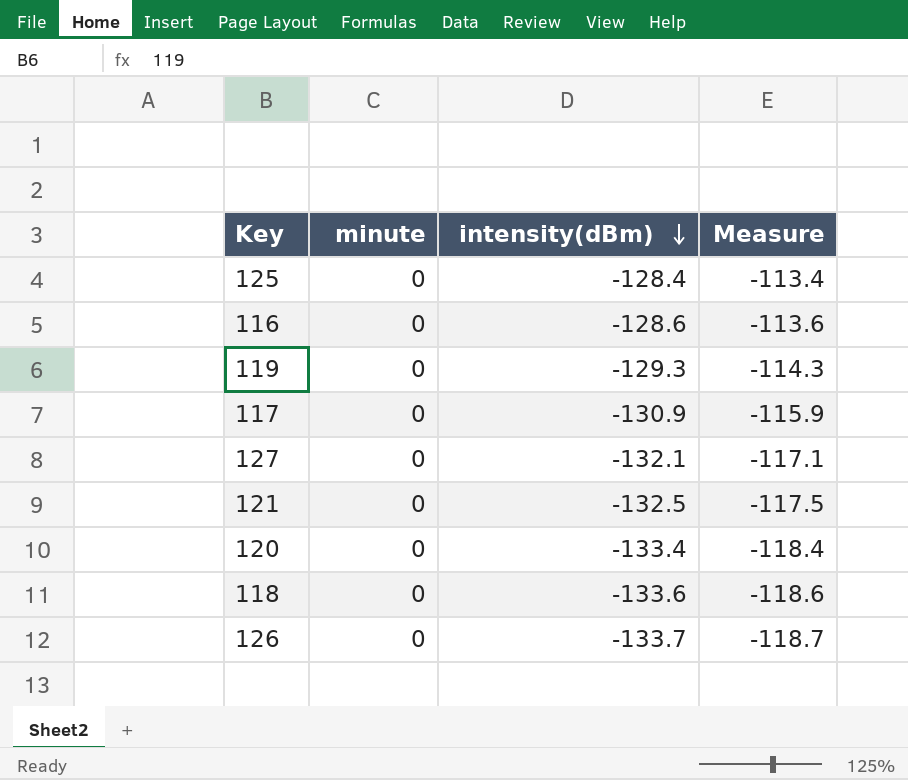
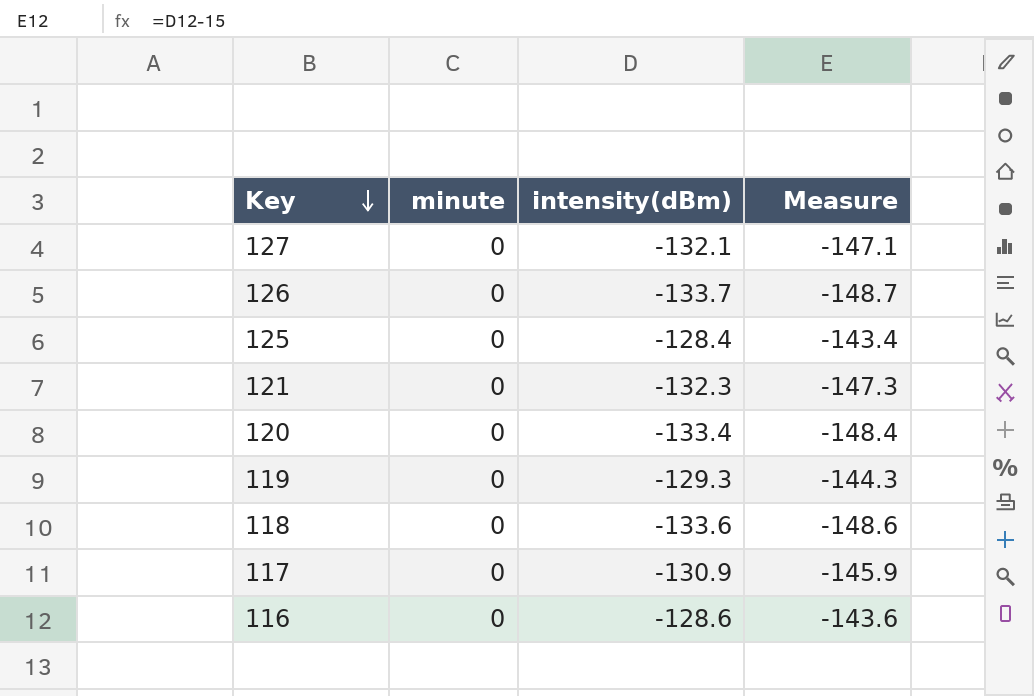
row order: intensity(dBm) descending -> Key descending
column Measure | formula: [intensity(dBm)] + 15 -> [intensity(dBm)] - 15
121 | intensity(dBm): -132.5 -> -132.3

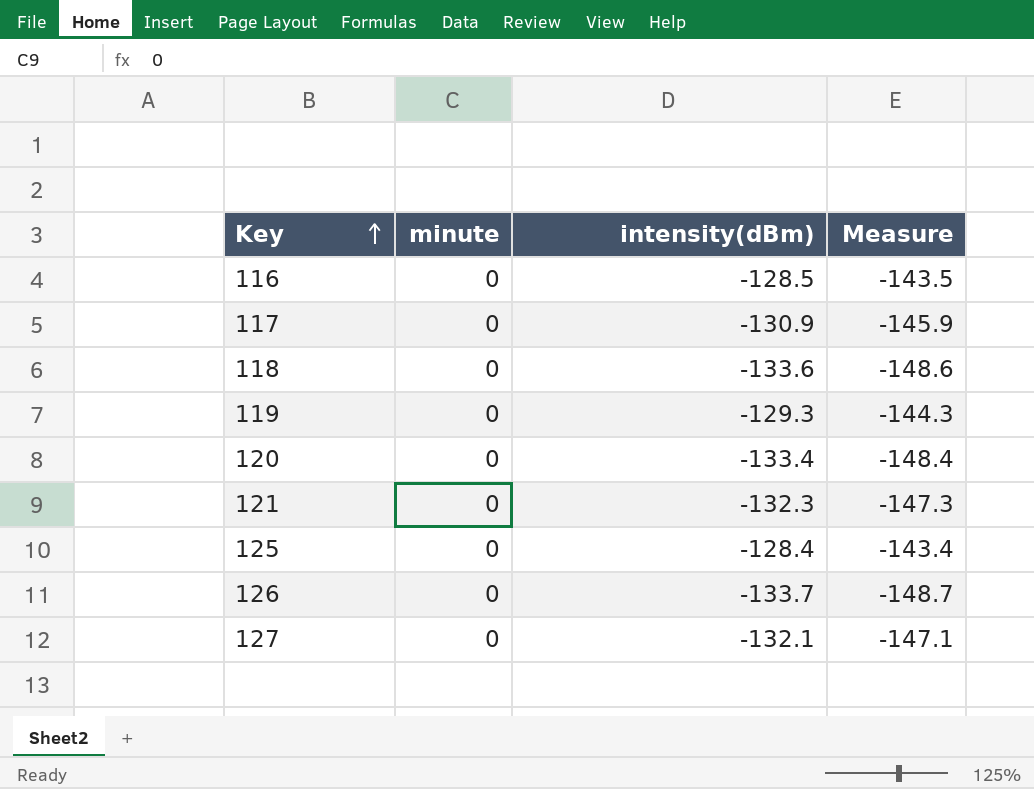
row order: Key descending -> Key ascending
116 | intensity(dBm): -128.6 -> -128.5
116 | Measure: -143.6 -> -143.5

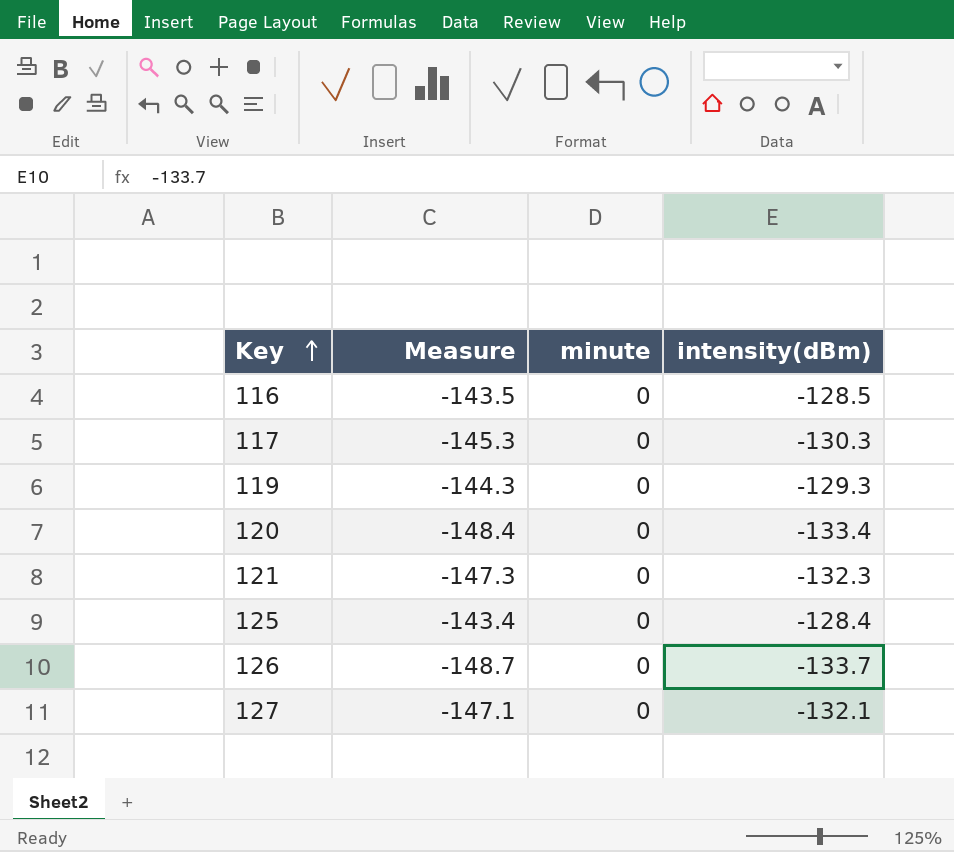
column Measure | position: 4 -> 2
row 118: 0 | -133.6 | -148.6 -> none
117 | Measure: -145.9 -> -145.3
117 | intensity(dBm): -130.9 -> -130.3

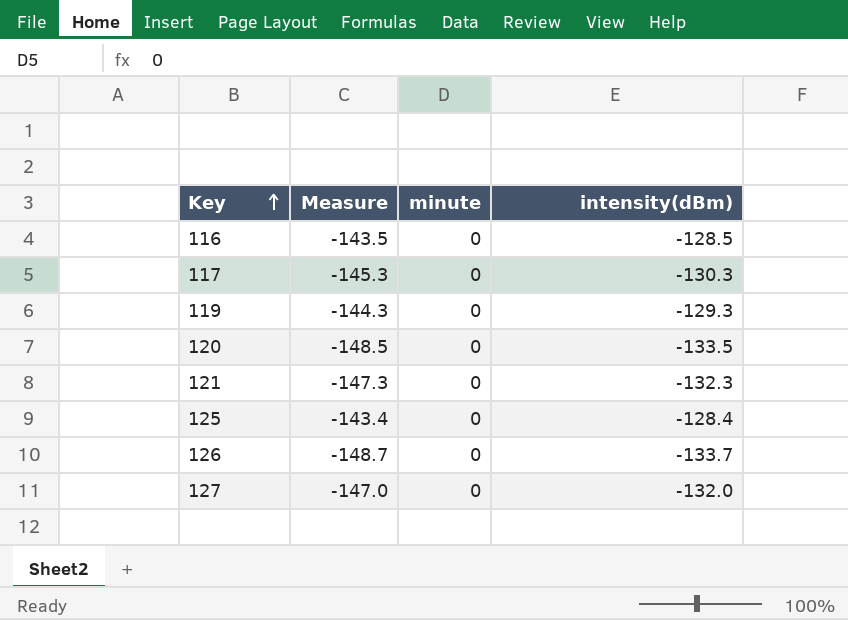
120 | Measure: -148.4 -> -148.5
120 | intensity(dBm): -133.4 -> -133.5
127 | Measure: -147.1 -> -147.0
127 | intensity(dBm): -132.1 -> -132.0

